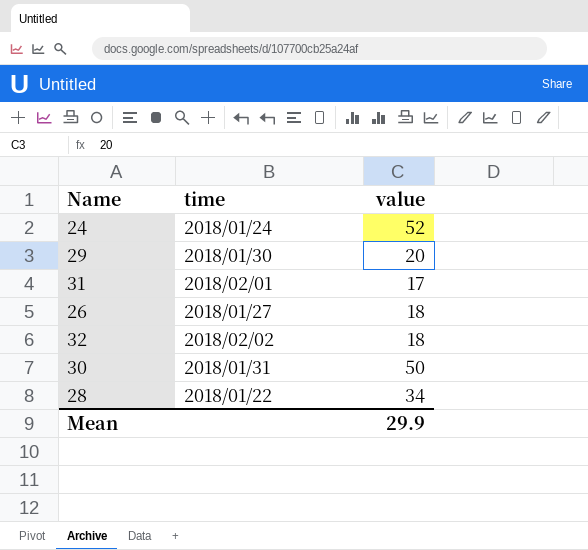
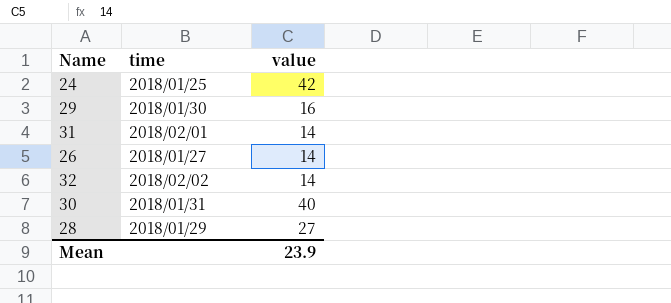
24 | time: 2018/01/24 -> 2018/01/25
24 | value: 52 -> 42
29 | value: 20 -> 16
31 | value: 17 -> 14
26 | value: 18 -> 14
32 | value: 18 -> 14
30 | value: 50 -> 40
28 | time: 2018/01/22 -> 2018/01/29
28 | value: 34 -> 27
Mean | value: 29.9 -> 23.9

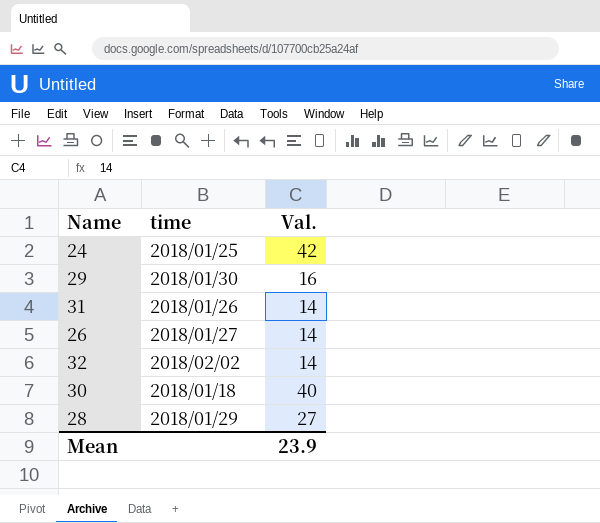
column name: value -> Val.
31 | time: 2018/02/01 -> 2018/01/26
30 | time: 2018/01/31 -> 2018/01/18

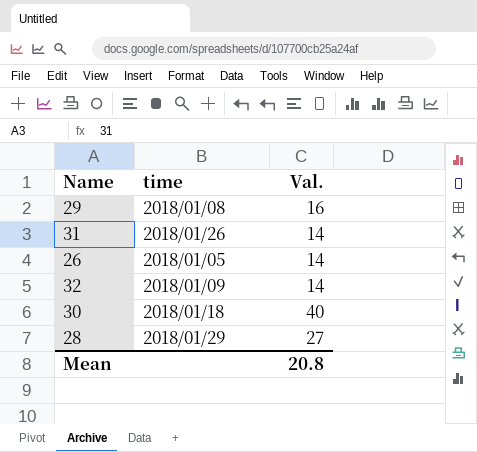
row 24: 2018/01/25 | 42 -> none
29 | time: 2018/01/30 -> 2018/01/08
26 | time: 2018/01/27 -> 2018/01/05
32 | time: 2018/02/02 -> 2018/01/09
Mean | Val.: 23.9 -> 20.8

